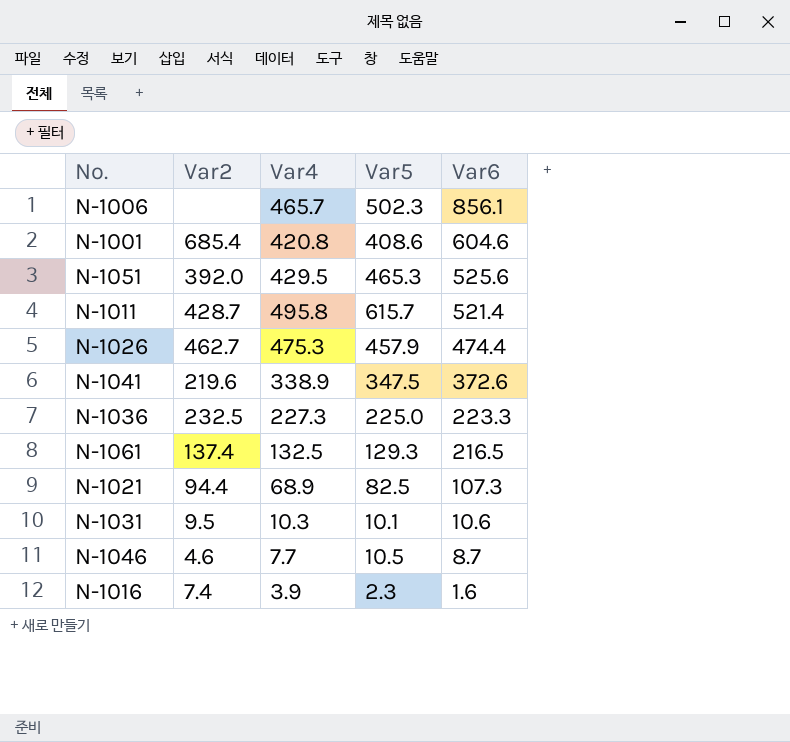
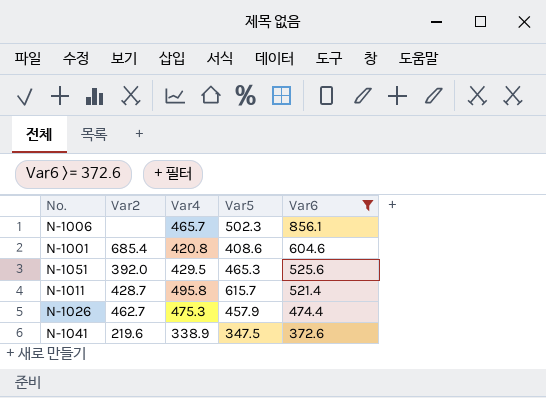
filter: none -> Var6 >= 372.6

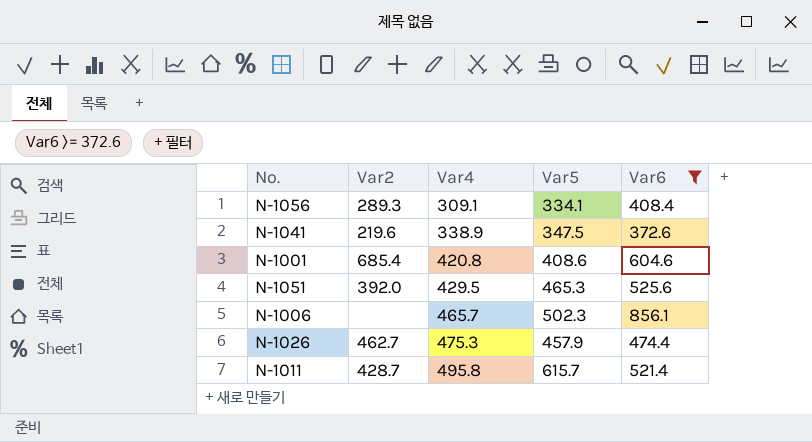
row order: Var6 descending -> Var4 ascending
row N-1056: none -> 289.3 | 309.1 | 334.1 | 408.4

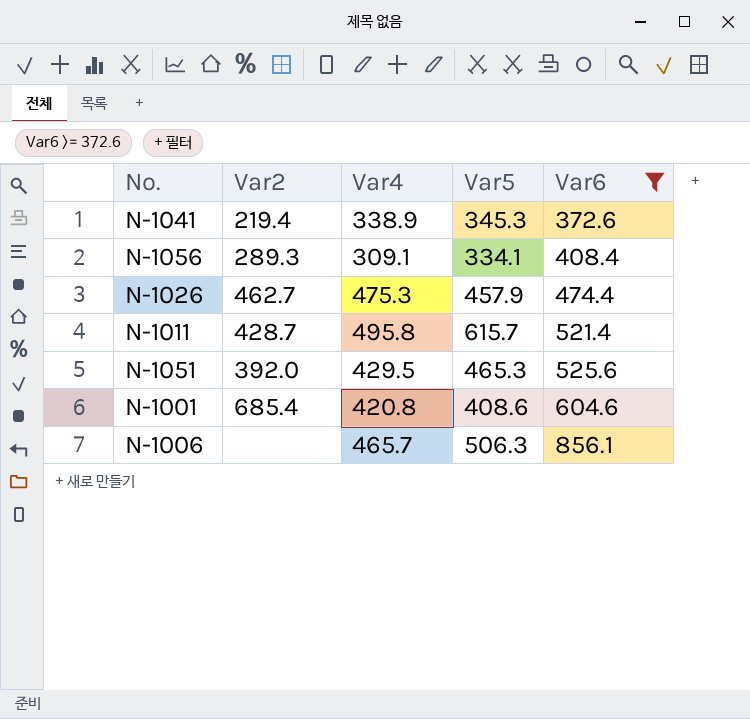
row order: Var4 ascending -> Var6 ascending
N-1041 | Var2: 219.6 -> 219.4
N-1041 | Var5: 347.5 -> 345.3
N-1006 | Var5: 502.3 -> 506.3

